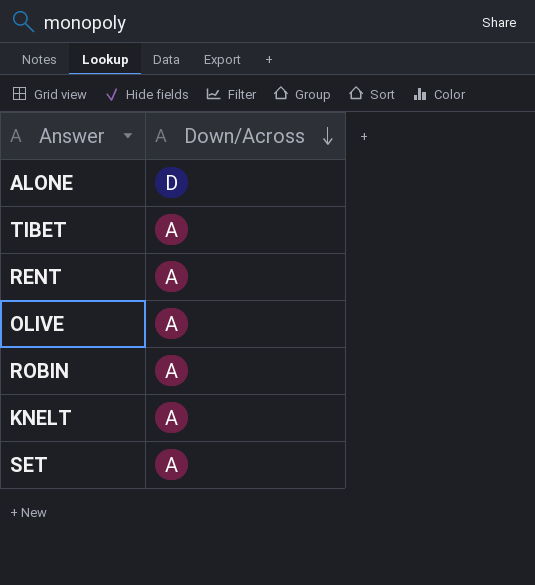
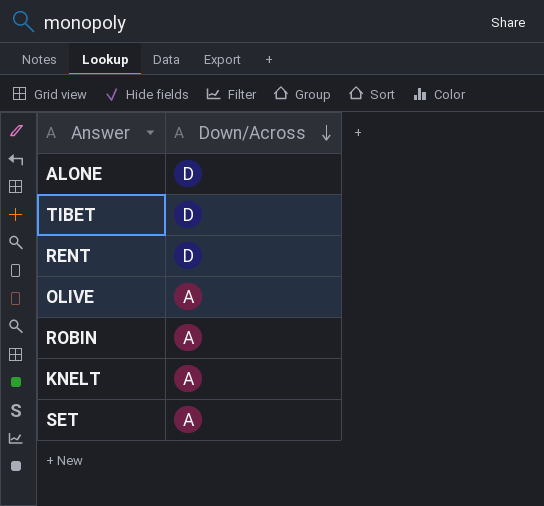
TIBET | Down/Across: A -> D
RENT | Down/Across: A -> D

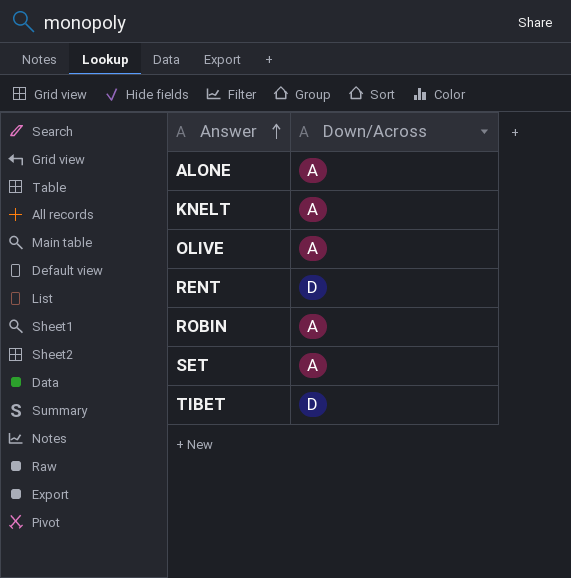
row order: Down/Across descending -> Answer ascending
ALONE | Down/Across: D -> A

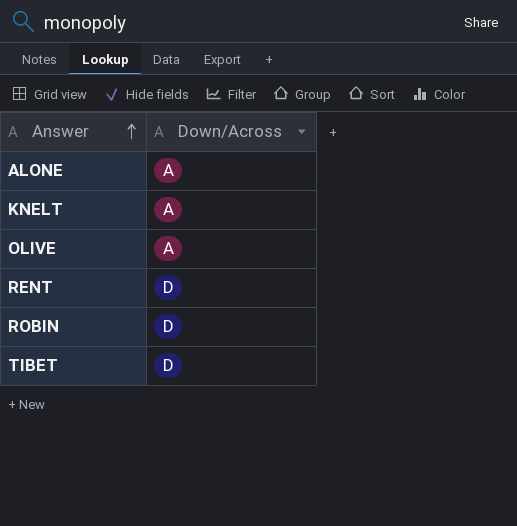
row SET: A -> none
ROBIN | Down/Across: A -> D

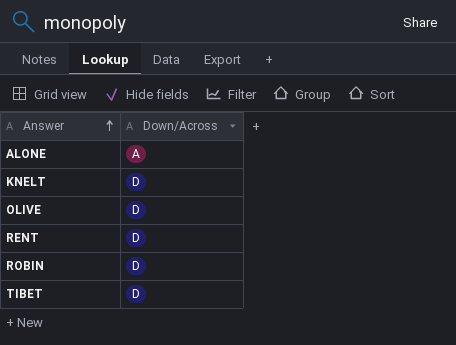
KNELT | Down/Across: A -> D
OLIVE | Down/Across: A -> D

